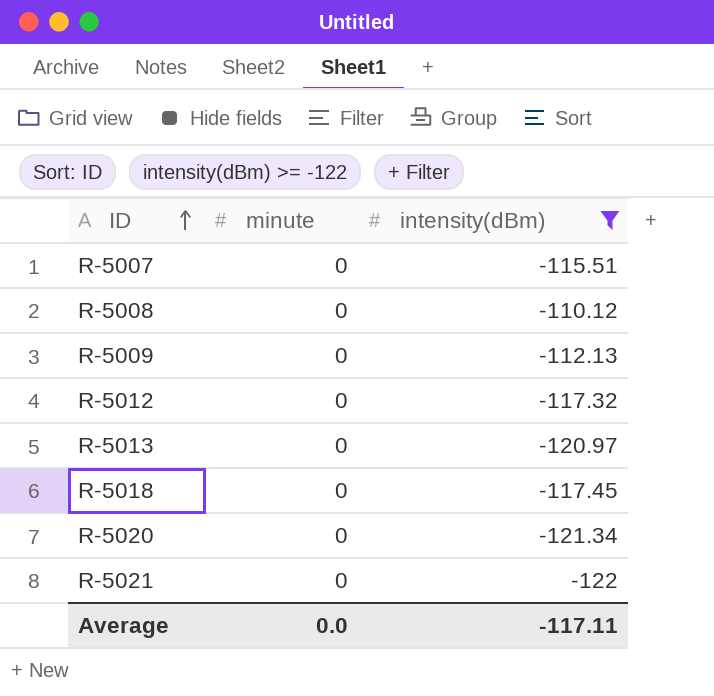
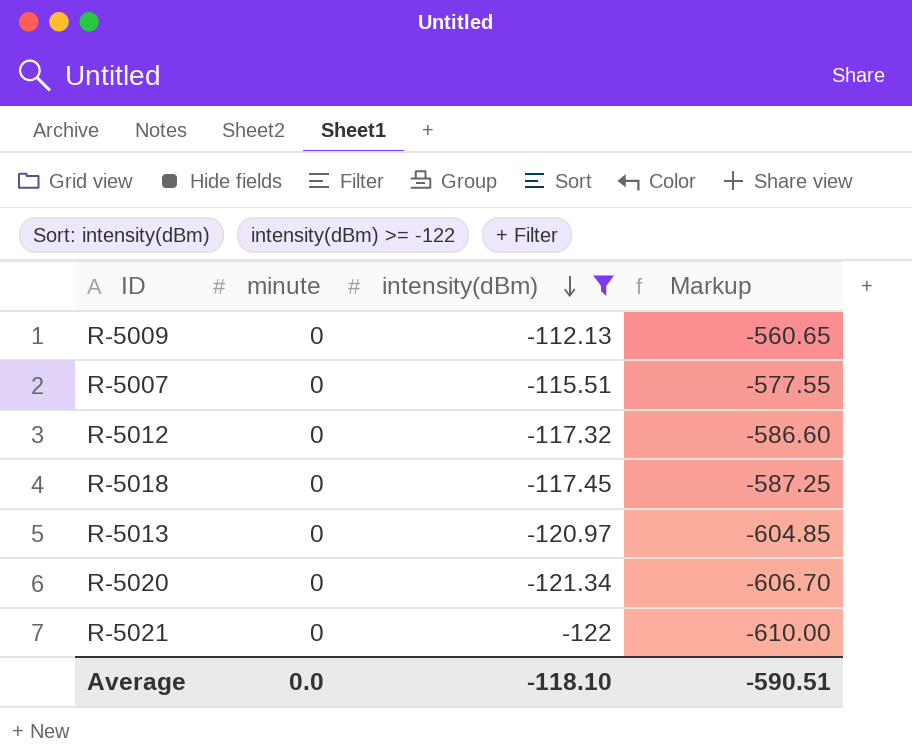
row order: ID ascending -> intensity(dBm) descending
column Markup | formula: none -> [intensity(dBm)] * 5
row R-5008: 0 | -110.12 -> none
Average | intensity(dBm): -117.11 -> -118.10

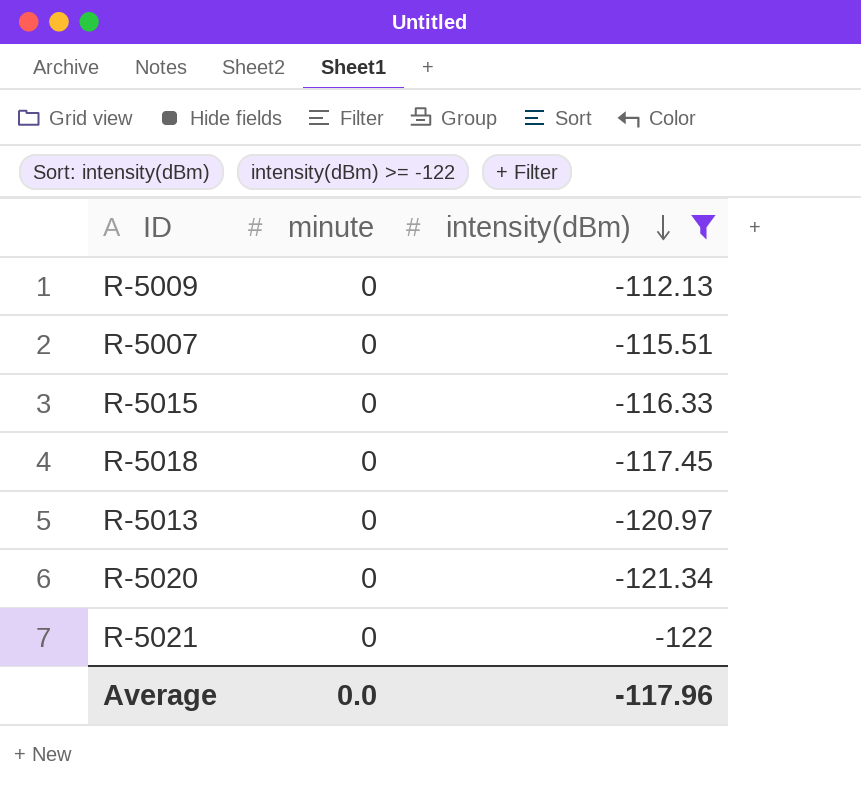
column Markup | formula: [intensity(dBm)] * 5 -> none
row R-5012: 0 | -117.32 | -586.60 -> none
row R-5015: none -> 0 | -116.33
Average | intensity(dBm): -118.10 -> -117.96

